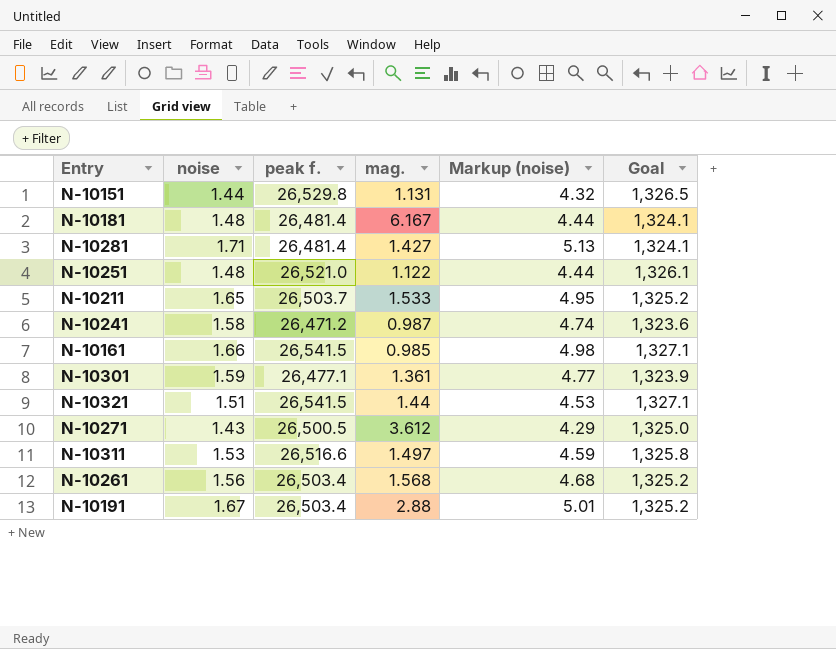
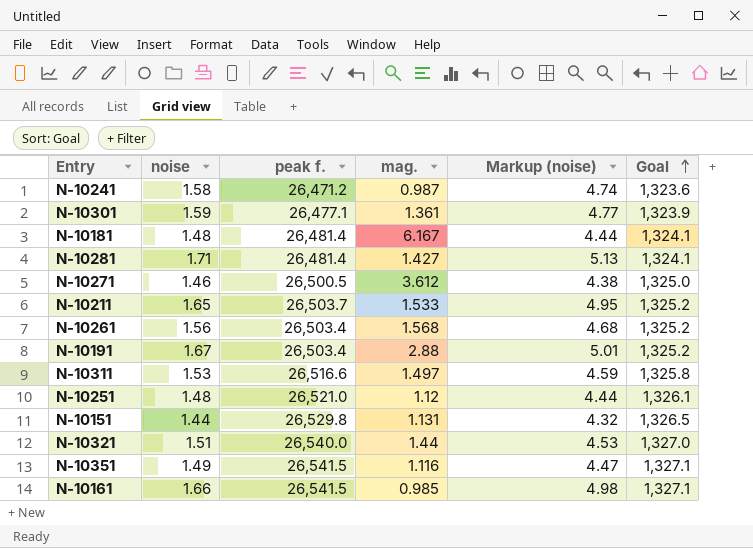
row order: none -> Goal ascending
N-10271 | noise: 1.43 -> 1.46
N-10271 | Markup (noise): 4.29 -> 4.38
N-10251 | mag.: 1.122 -> 1.12
N-10321 | peak f.: 26,541.5 -> 26,540.0
N-10321 | Goal: 1,327.1 -> 1,327.0
row N-10351: none -> 1.49 | 26,541.5 | 1.116 | 4.47 | 1,327.1

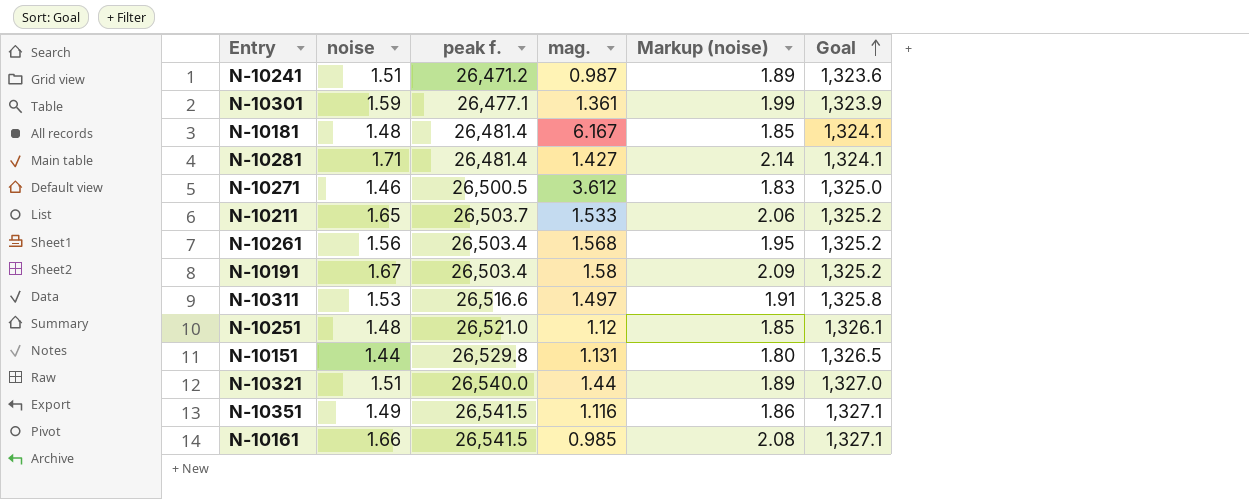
column Markup (noise) | formula: [noise] * 3 -> [noise] * 1.25
N-10241 | noise: 1.58 -> 1.51
N-10191 | mag.: 2.88 -> 1.58

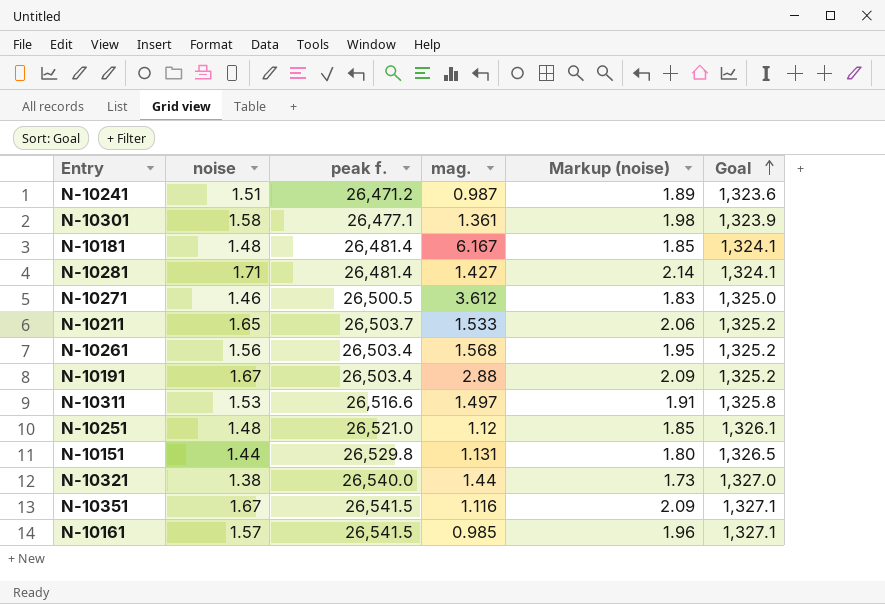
N-10301 | noise: 1.59 -> 1.58
N-10301 | Markup (noise): 1.99 -> 1.98
N-10191 | mag.: 1.58 -> 2.88
N-10321 | noise: 1.51 -> 1.38
N-10321 | Markup (noise): 1.89 -> 1.73
N-10351 | noise: 1.49 -> 1.67
N-10351 | Markup (noise): 1.86 -> 2.09
N-10161 | noise: 1.66 -> 1.57
N-10161 | Markup (noise): 2.08 -> 1.96

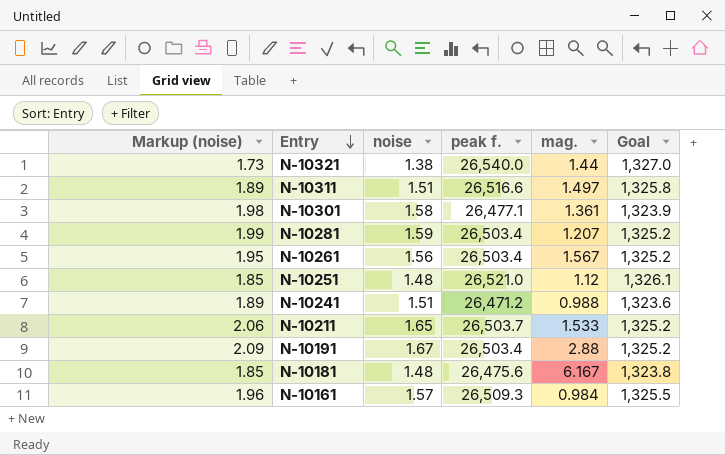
row order: Goal ascending -> Entry descending
column Markup (noise) | position: 5 -> 1
row N-10271: 1.46 | 26,500.5 | 3.612 | 1.83 | 1,325.0 -> none
row N-10151: 1.44 | 26,529.8 | 1.131 | 1.80 | 1,326.5 -> none
row N-10351: 1.67 | 26,541.5 | 1.116 | 2.09 | 1,327.1 -> none
N-10311 | Markup (noise): 1.91 -> 1.89
N-10311 | noise: 1.53 -> 1.51
N-10281 | Markup (noise): 2.14 -> 1.99
N-10281 | noise: 1.71 -> 1.59
N-10281 | peak f.: 26,481.4 -> 26,503.4
N-10281 | mag.: 1.427 -> 1.207
N-10281 | Goal: 1,324.1 -> 1,325.2
N-10261 | mag.: 1.568 -> 1.567
N-10241 | mag.: 0.987 -> 0.988
N-10181 | peak f.: 26,481.4 -> 26,475.6
N-10181 | Goal: 1,324.1 -> 1,323.8
N-10161 | peak f.: 26,541.5 -> 26,509.3
N-10161 | mag.: 0.985 -> 0.984
N-10161 | Goal: 1,327.1 -> 1,325.5

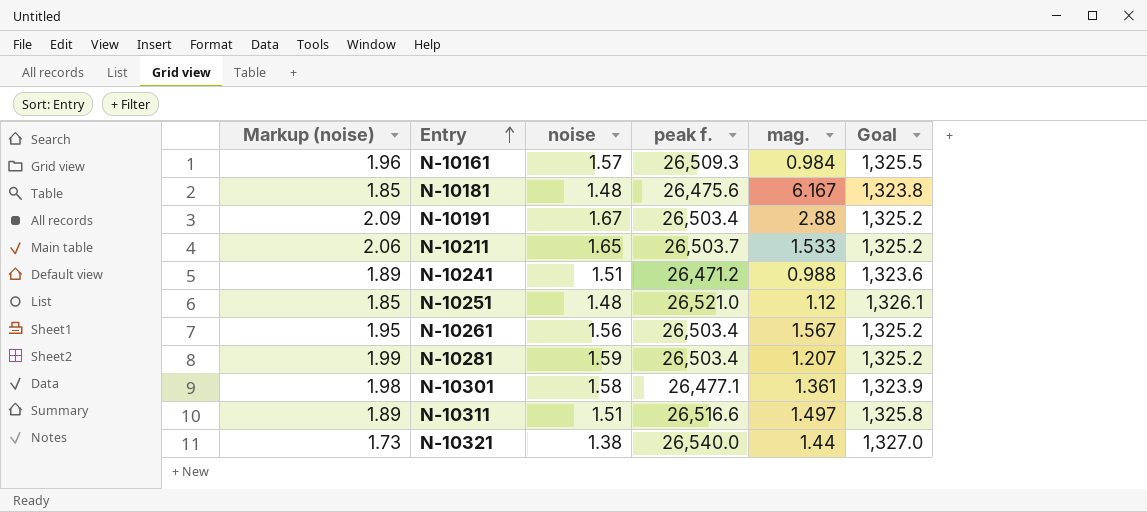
row order: Entry descending -> Entry ascending

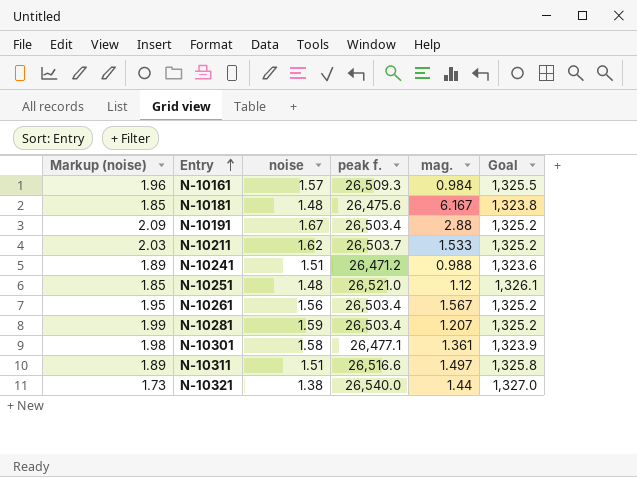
N-10211 | Markup (noise): 2.06 -> 2.03
N-10211 | noise: 1.65 -> 1.62

